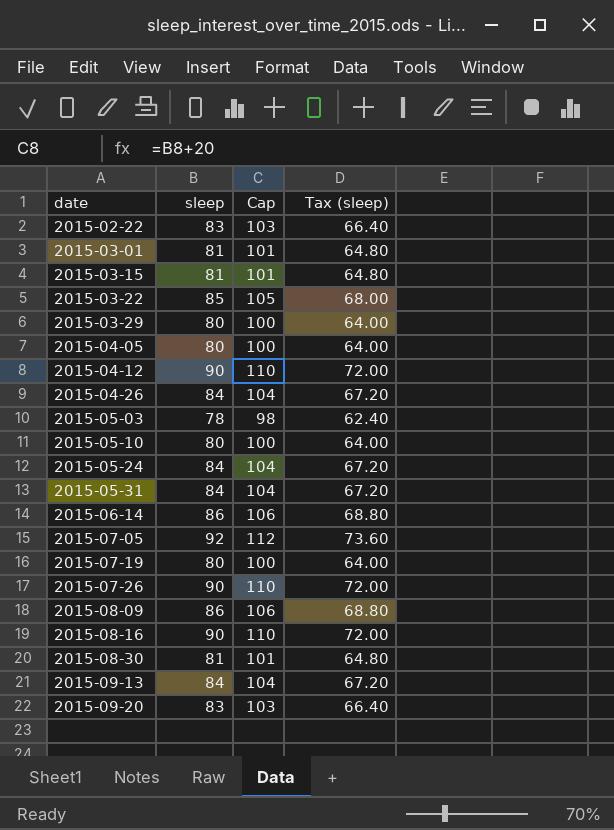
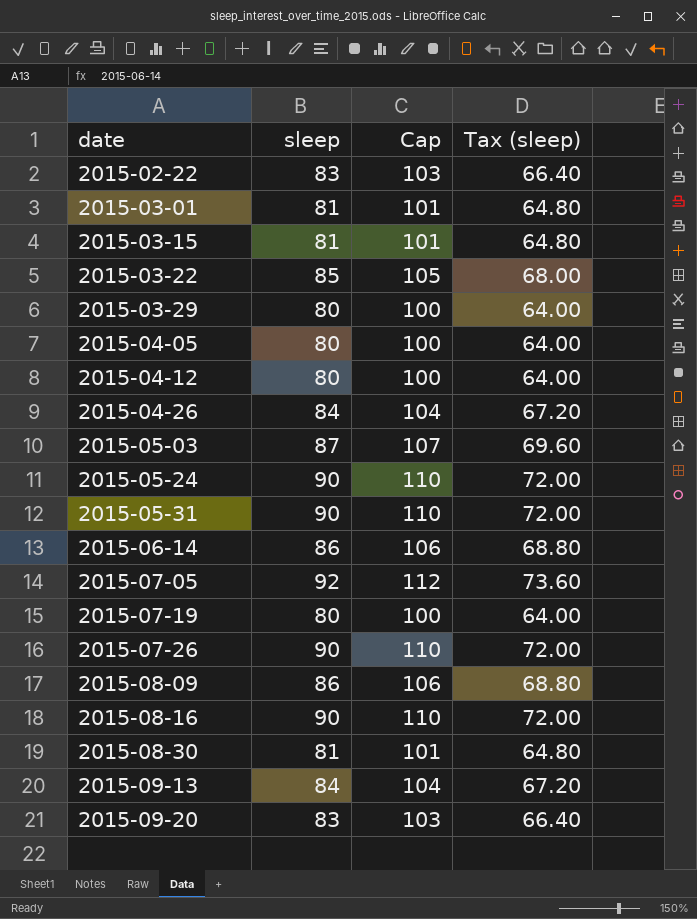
row 2015-05-10: 80 | 100 | 64.00 -> none
2015-04-12 | sleep: 90 -> 80
2015-04-12 | Cap: 110 -> 100
2015-04-12 | Tax (sleep): 72.00 -> 64.00
2015-05-03 | sleep: 78 -> 87
2015-05-03 | Cap: 98 -> 107
2015-05-03 | Tax (sleep): 62.40 -> 69.60
2015-05-24 | sleep: 84 -> 90
2015-05-24 | Cap: 104 -> 110
2015-05-24 | Tax (sleep): 67.20 -> 72.00
2015-05-31 | sleep: 84 -> 90
2015-05-31 | Cap: 104 -> 110
2015-05-31 | Tax (sleep): 67.20 -> 72.00

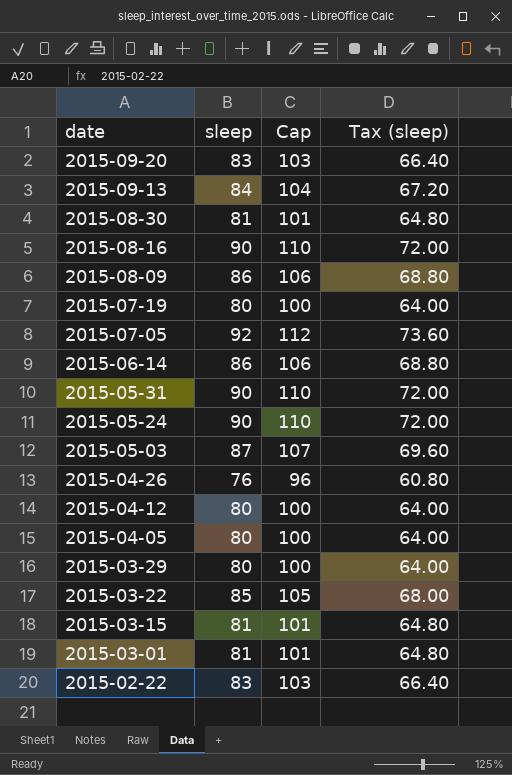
row order: date ascending -> date descending
row 2015-07-26: 90 | 110 | 72.00 -> none
2015-04-26 | sleep: 84 -> 76
2015-04-26 | Cap: 104 -> 96
2015-04-26 | Tax (sleep): 67.20 -> 60.80

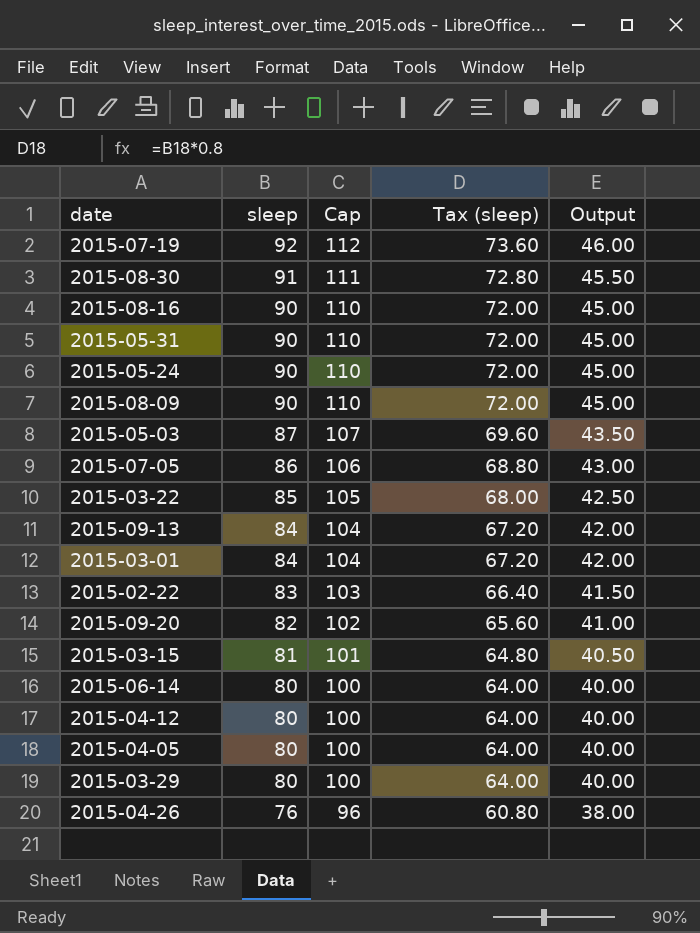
row order: date descending -> sleep descending
column Output | formula: none -> [sleep] * 0.5
2015-07-19 | sleep: 80 -> 92
2015-07-19 | Cap: 100 -> 112
2015-07-19 | Tax (sleep): 64.00 -> 73.60
2015-08-30 | sleep: 81 -> 91
2015-08-30 | Cap: 101 -> 111
2015-08-30 | Tax (sleep): 64.80 -> 72.80
2015-08-09 | sleep: 86 -> 90
2015-08-09 | Cap: 106 -> 110
2015-08-09 | Tax (sleep): 68.80 -> 72.00
2015-07-05 | sleep: 92 -> 86
2015-07-05 | Cap: 112 -> 106
2015-07-05 | Tax (sleep): 73.60 -> 68.80
2015-03-01 | sleep: 81 -> 84
2015-03-01 | Cap: 101 -> 104
2015-03-01 | Tax (sleep): 64.80 -> 67.20
2015-09-20 | sleep: 83 -> 82
2015-09-20 | Cap: 103 -> 102
2015-09-20 | Tax (sleep): 66.40 -> 65.60
2015-06-14 | sleep: 86 -> 80
2015-06-14 | Cap: 106 -> 100
2015-06-14 | Tax (sleep): 68.80 -> 64.00

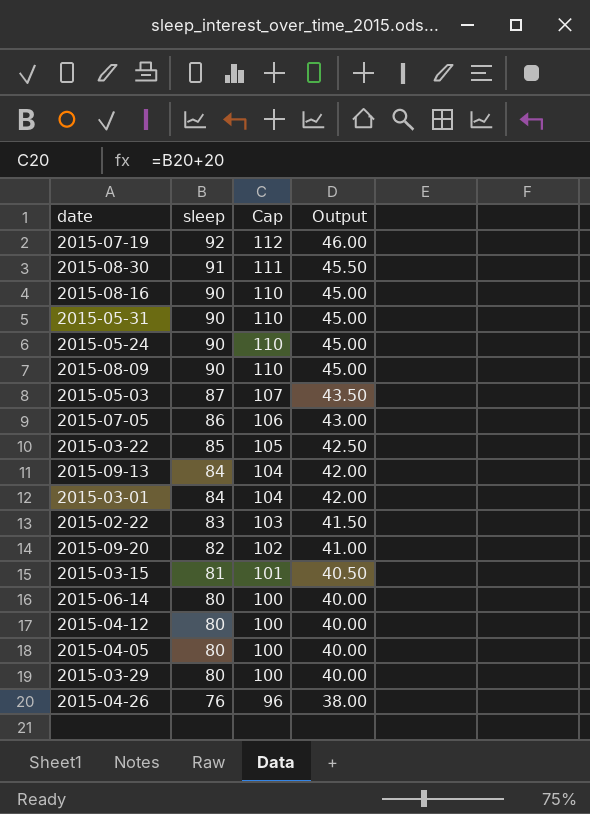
column Tax (sleep) | formula: [sleep] * 0.8 -> none

